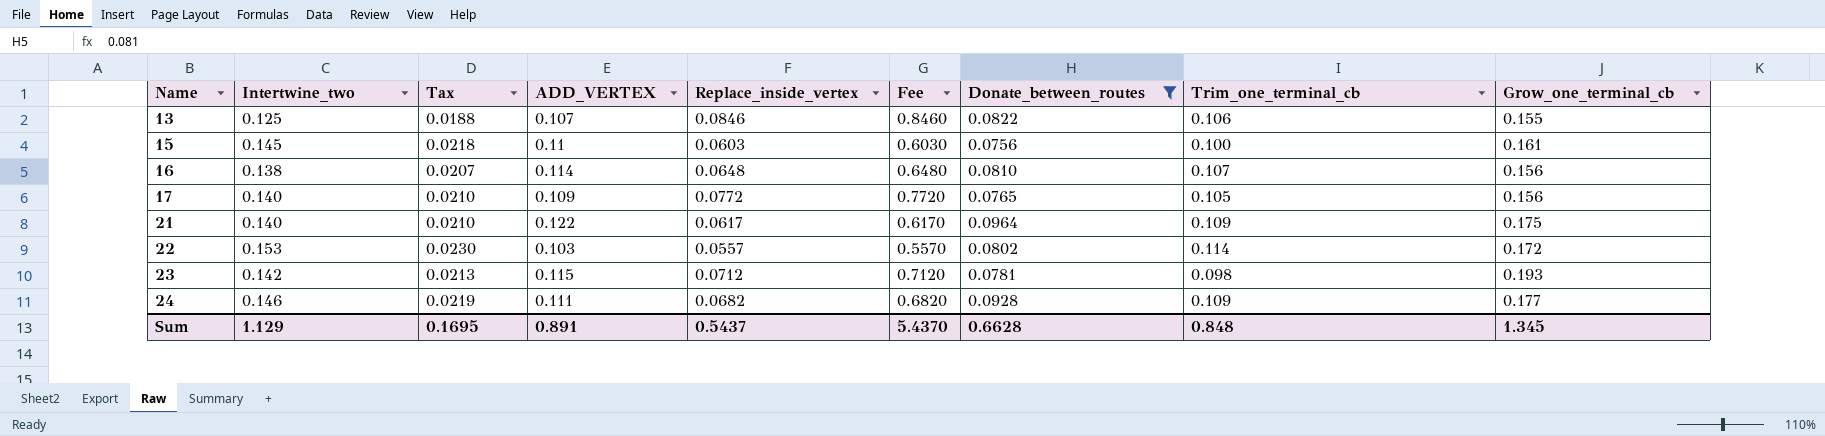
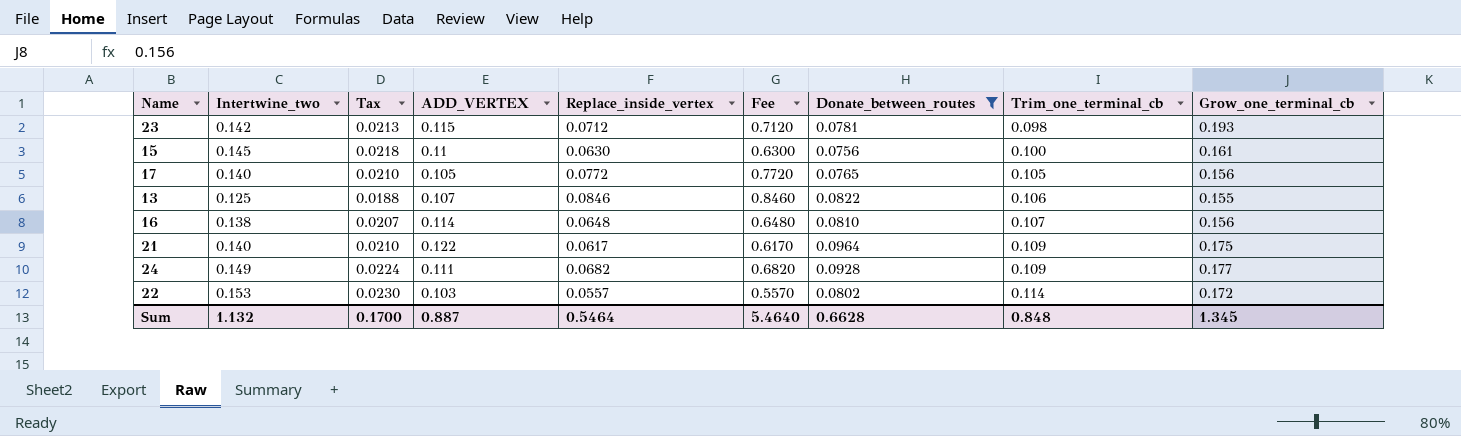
row order: Name ascending -> Trim_one_terminal_cb ascending
15 | Replace_inside_vertex: 0.0603 -> 0.0630
15 | Fee: 0.6030 -> 0.6300
17 | ADD_VERTEX: 0.109 -> 0.105
24 | Intertwine_two: 0.146 -> 0.149
24 | Tax: 0.0219 -> 0.0224
Sum | Intertwine_two: 1.129 -> 1.132
Sum | Tax: 0.1695 -> 0.1700
Sum | ADD_VERTEX: 0.891 -> 0.887
Sum | Replace_inside_vertex: 0.5437 -> 0.5464
Sum | Fee: 5.4370 -> 5.4640

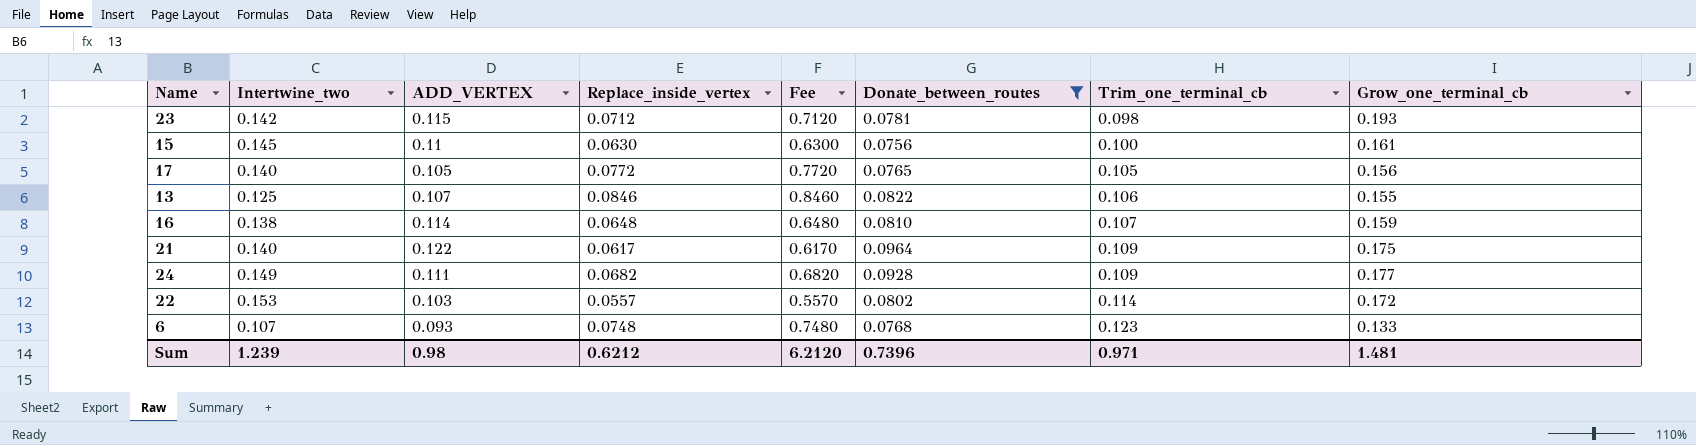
column Tax | formula: [Intertwine_two] * 0.15 -> none
16 | Grow_one_terminal_cb: 0.156 -> 0.159
row 6: none -> 0.107 | 0.093 | 0.0748 | 0.7480 | 0.0768 | 0.123 | 0.133
Sum | Intertwine_two: 1.132 -> 1.239
Sum | ADD_VERTEX: 0.887 -> 0.98
Sum | Replace_inside_vertex: 0.5464 -> 0.6212
Sum | Fee: 5.4640 -> 6.2120
Sum | Donate_between_routes: 0.6628 -> 0.7396
Sum | Trim_one_terminal_cb: 0.848 -> 0.971
Sum | Grow_one_terminal_cb: 1.345 -> 1.481

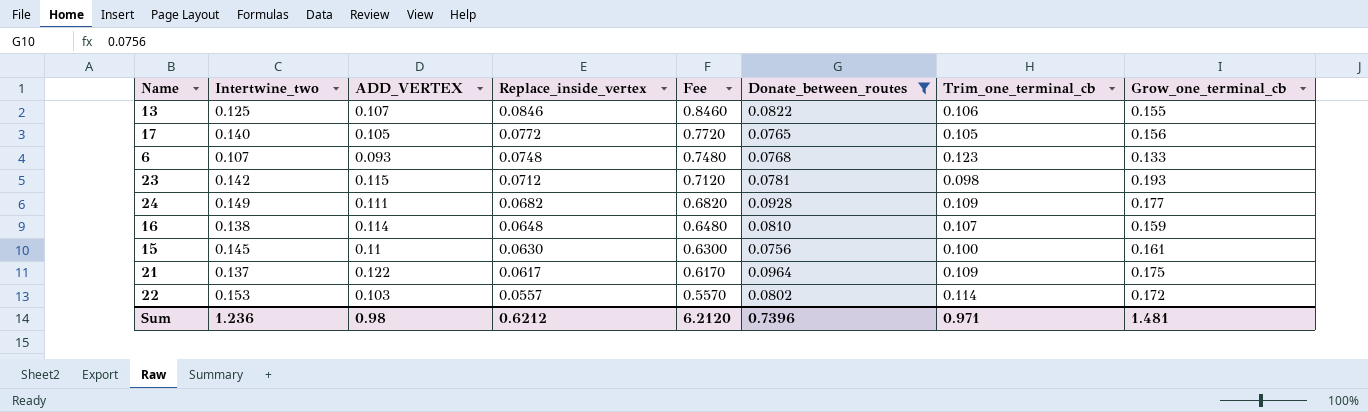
row order: Trim_one_terminal_cb ascending -> Replace_inside_vertex descending
21 | Intertwine_two: 0.140 -> 0.137
Sum | Intertwine_two: 1.239 -> 1.236

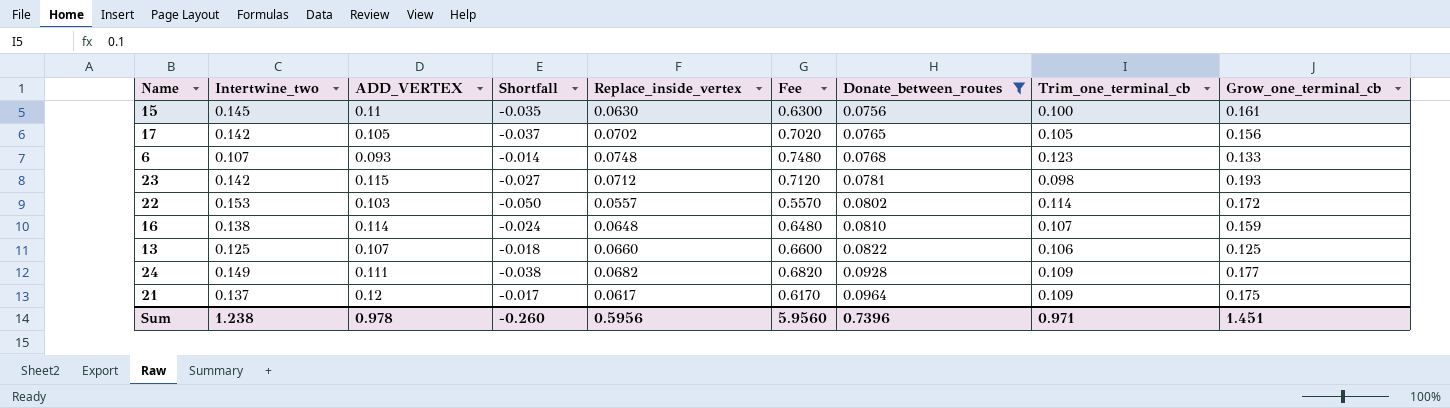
row order: Replace_inside_vertex descending -> Donate_between_routes ascending
column Shortfall | formula: none -> [ADD_VERTEX] - [Intertwine_two]
17 | Intertwine_two: 0.140 -> 0.142
17 | Replace_inside_vertex: 0.0772 -> 0.0702
17 | Fee: 0.7720 -> 0.7020
13 | Replace_inside_vertex: 0.0846 -> 0.0660
13 | Fee: 0.8460 -> 0.6600
13 | Grow_one_terminal_cb: 0.155 -> 0.125
21 | ADD_VERTEX: 0.122 -> 0.12
Sum | Intertwine_two: 1.236 -> 1.238
Sum | ADD_VERTEX: 0.98 -> 0.978
Sum | Replace_inside_vertex: 0.6212 -> 0.5956
Sum | Fee: 6.2120 -> 5.9560
Sum | Grow_one_terminal_cb: 1.481 -> 1.451

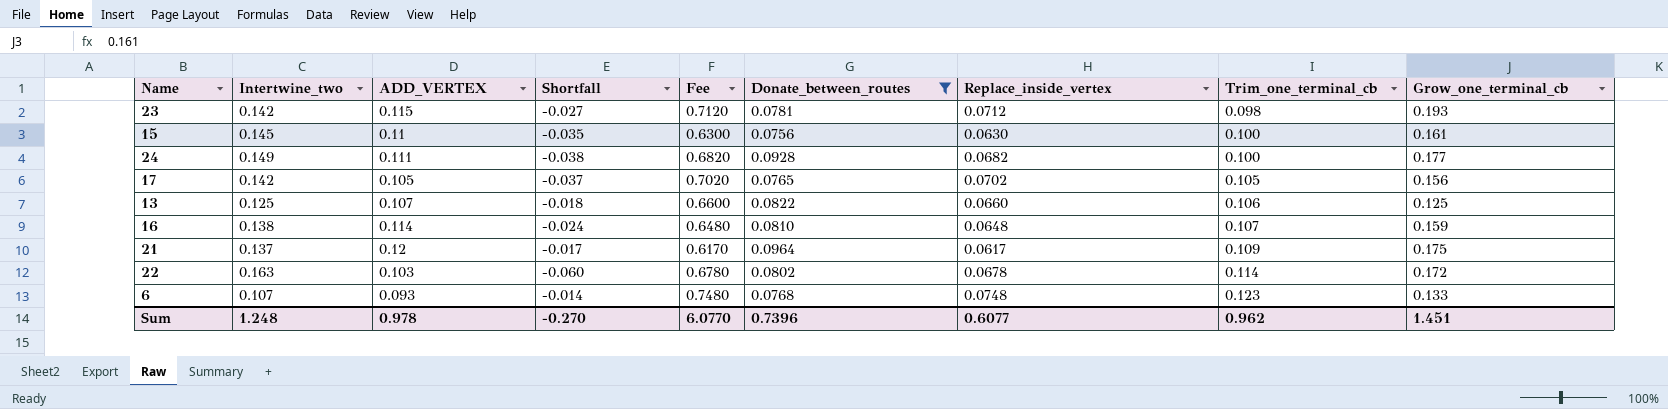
row order: Donate_between_routes ascending -> Trim_one_terminal_cb ascending
column Replace_inside_vertex | position: 5 -> 7
24 | Trim_one_terminal_cb: 0.109 -> 0.100
22 | Intertwine_two: 0.153 -> 0.163
22 | Shortfall: -0.050 -> -0.060
22 | Fee: 0.5570 -> 0.6780
22 | Replace_inside_vertex: 0.0557 -> 0.0678
Sum | Intertwine_two: 1.238 -> 1.248
Sum | Shortfall: -0.260 -> -0.270
Sum | Fee: 5.9560 -> 6.0770
Sum | Replace_inside_vertex: 0.5956 -> 0.6077
Sum | Trim_one_terminal_cb: 0.971 -> 0.962

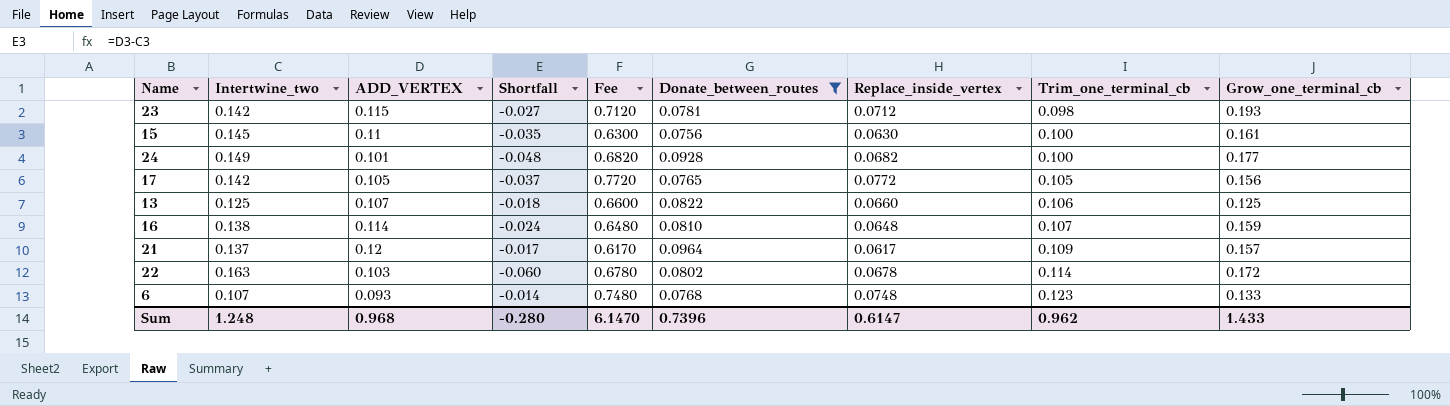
24 | ADD_VERTEX: 0.111 -> 0.101
24 | Shortfall: -0.038 -> -0.048
17 | Fee: 0.7020 -> 0.7720
17 | Replace_inside_vertex: 0.0702 -> 0.0772
21 | Grow_one_terminal_cb: 0.175 -> 0.157
Sum | ADD_VERTEX: 0.978 -> 0.968
Sum | Shortfall: -0.270 -> -0.280
Sum | Fee: 6.0770 -> 6.1470
Sum | Replace_inside_vertex: 0.6077 -> 0.6147
Sum | Grow_one_terminal_cb: 1.451 -> 1.433

